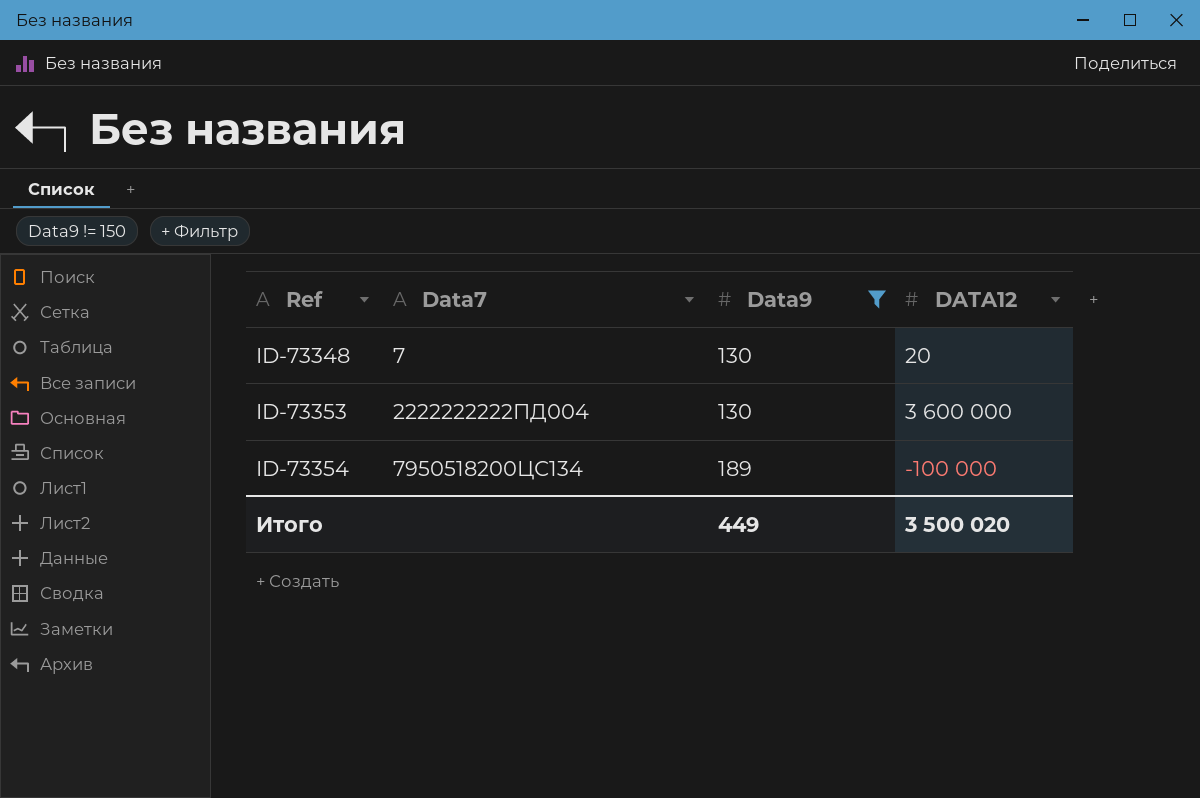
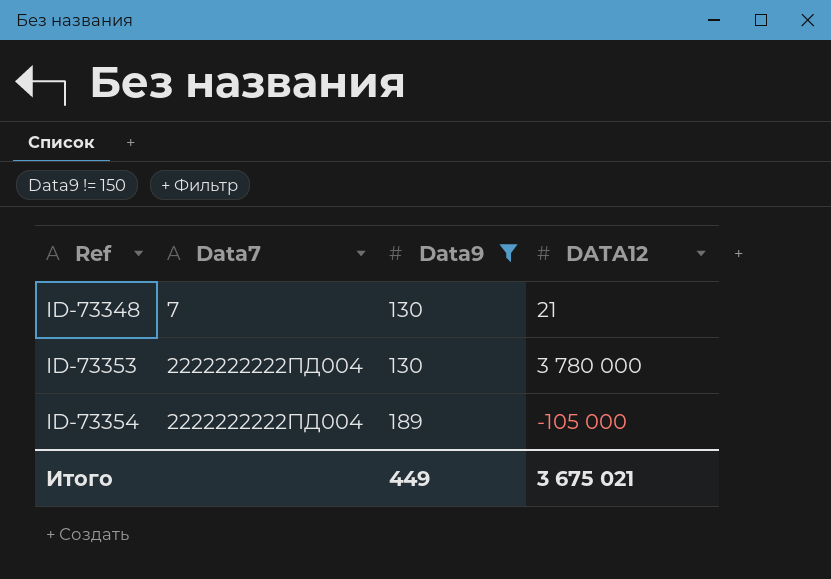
ID-73348 | DATA12: 20 -> 21
ID-73353 | DATA12: 3 600 000 -> 3 780 000
ID-73354 | Data7: 7950518200ЦС134 -> 2222222222ПД004
ID-73354 | DATA12: -100 000 -> -105 000
Итого | DATA12: 3 500 020 -> 3 675 021

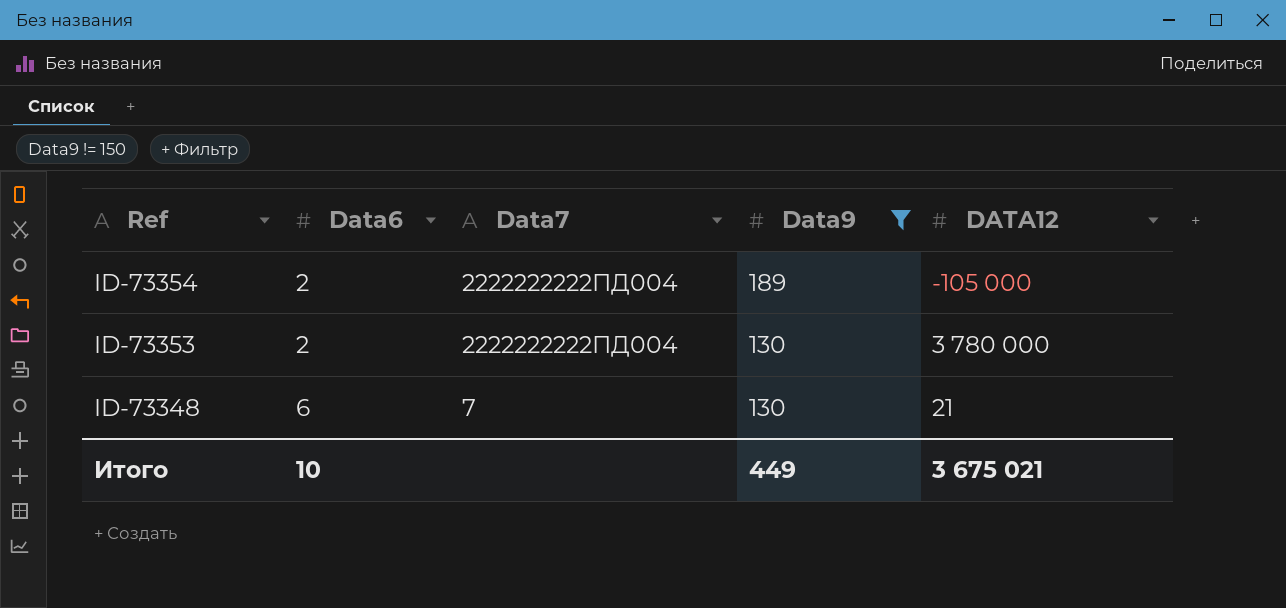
row order: Ref ascending -> Ref descending
column Data6 | position: none -> 2

